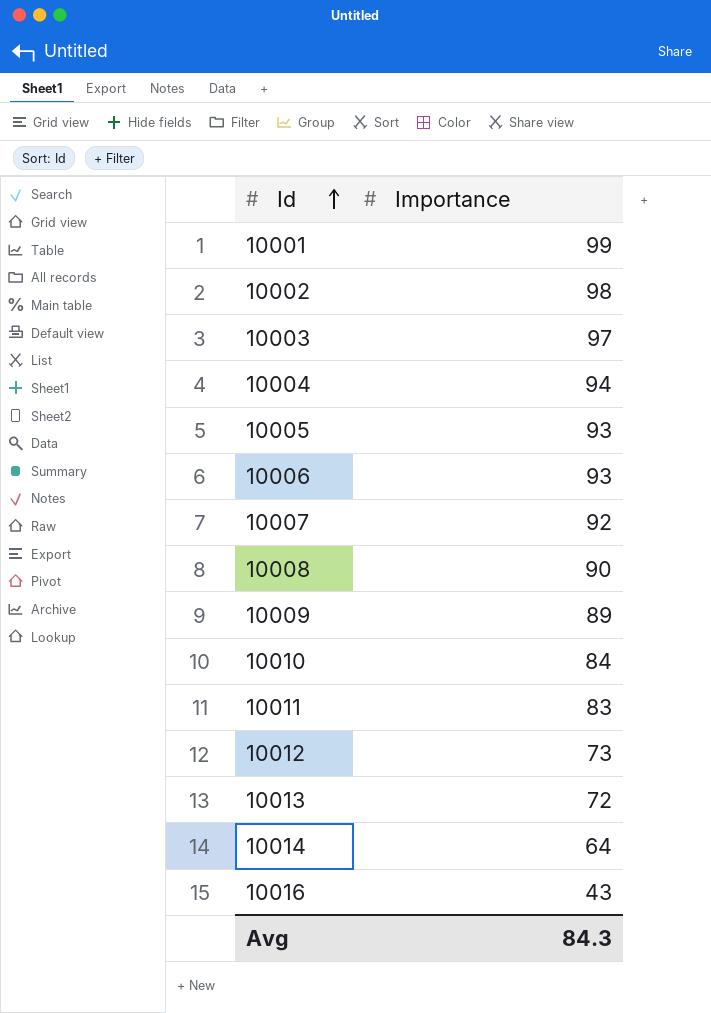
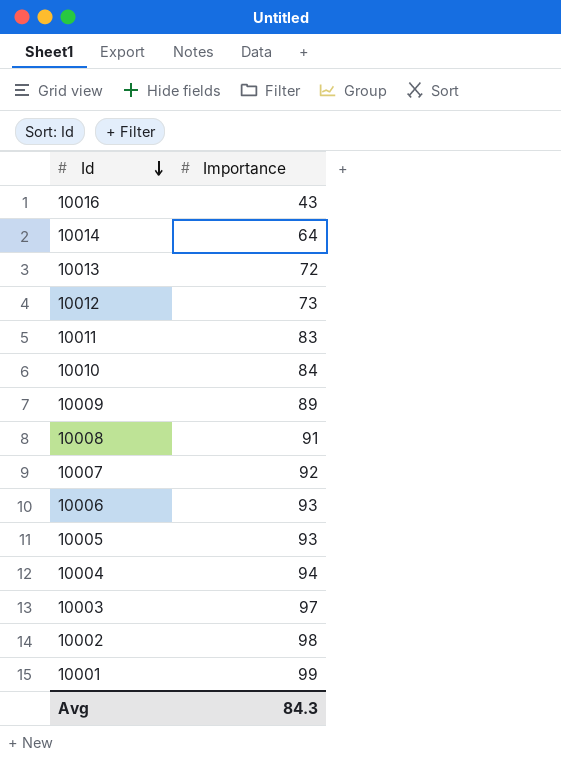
row order: Id ascending -> Id descending
10008 | Importance: 90 -> 91

